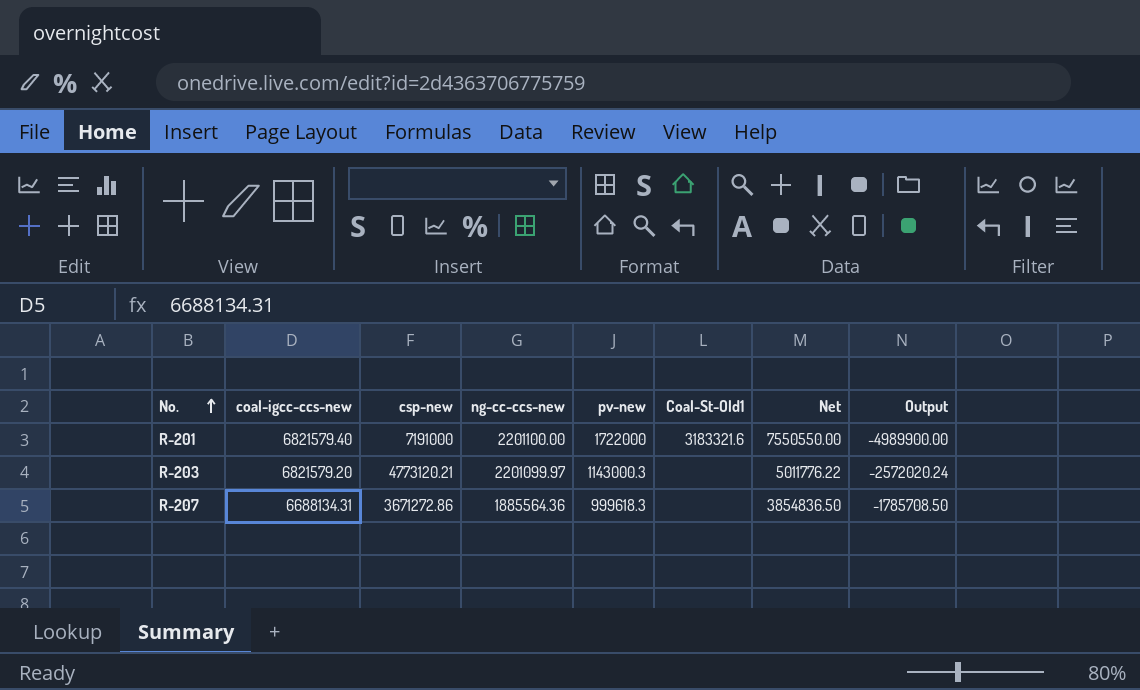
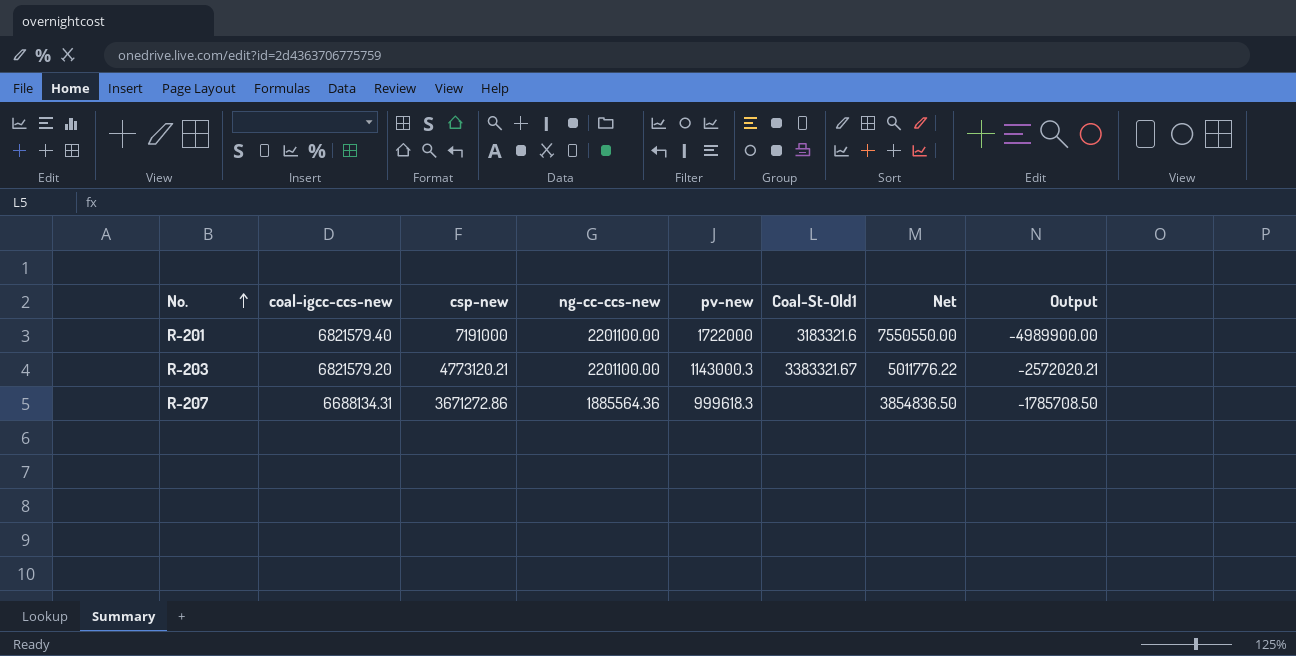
R-203 | ng-cc-ccs-new: 2201099.97 -> 2201100.00
R-203 | Coal-St-Old1: none -> 3383321.67
R-203 | Output: -2572020.24 -> -2572020.21

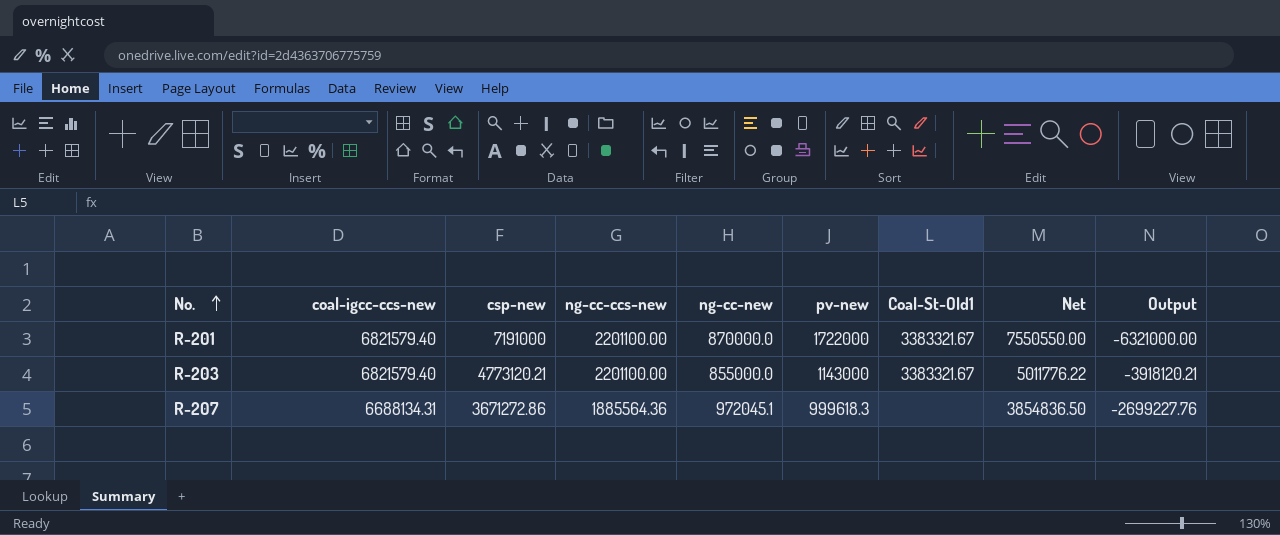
column ng-cc-new | position: none -> 5
column Output | formula: [ng-cc-ccs-new] - [csp-new] -> [ng-cc-new] - [csp-new]
R-201 | Coal-St-Old1: 3183321.6 -> 3383321.67
R-203 | coal-igcc-ccs-new: 6821579.20 -> 6821579.40
R-203 | pv-new: 1143000.3 -> 1143000

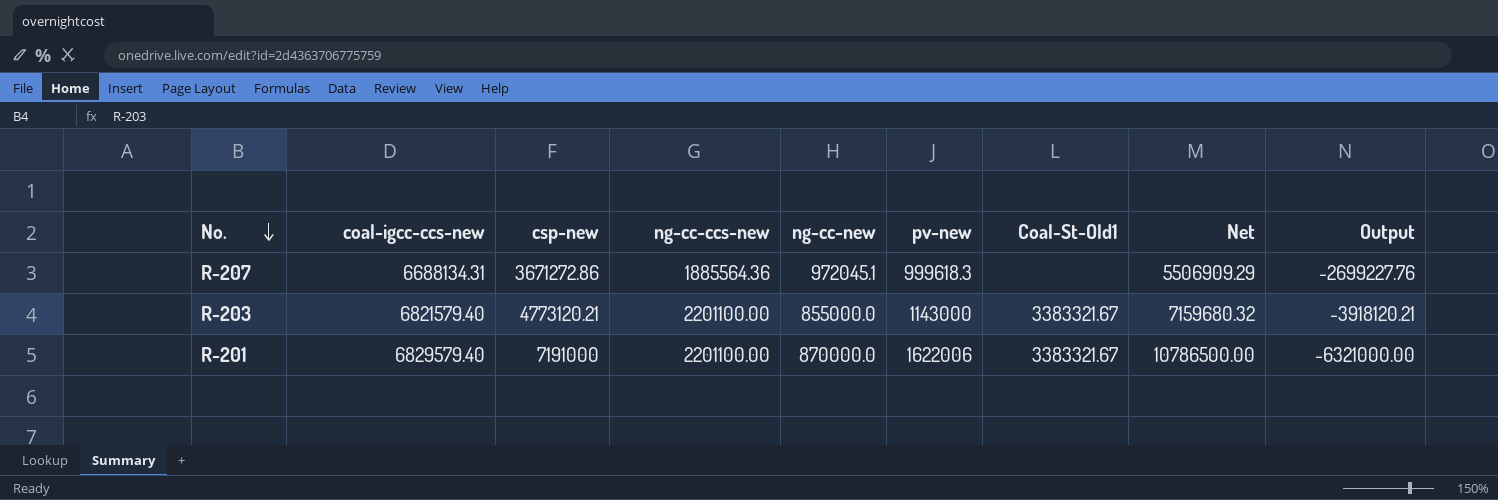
row order: No. ascending -> No. descending
column Net | formula: [csp-new] * 1.05 -> [csp-new] * 1.5
R-201 | coal-igcc-ccs-new: 6821579.40 -> 6829579.40
R-201 | pv-new: 1722000 -> 1622006

